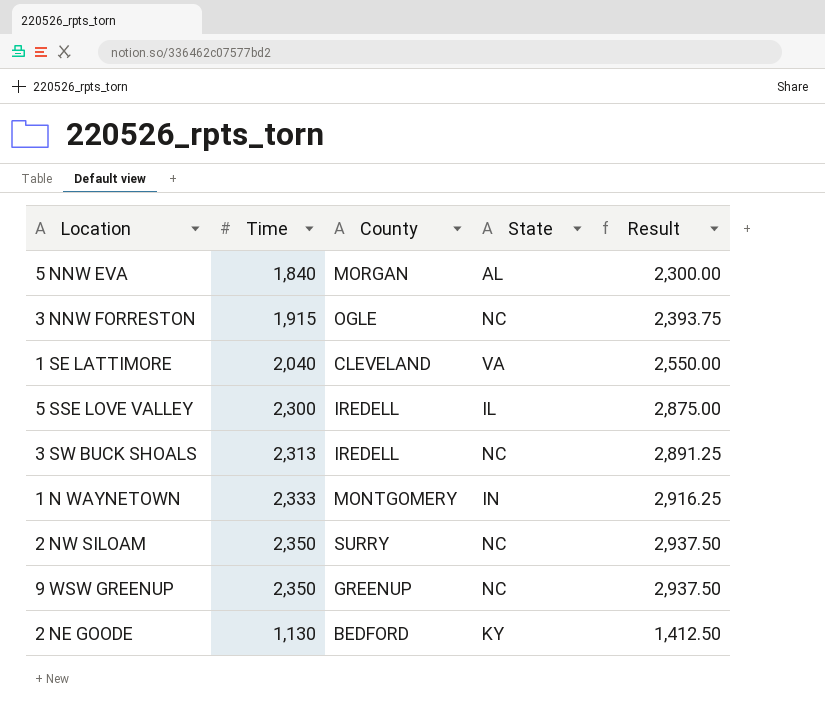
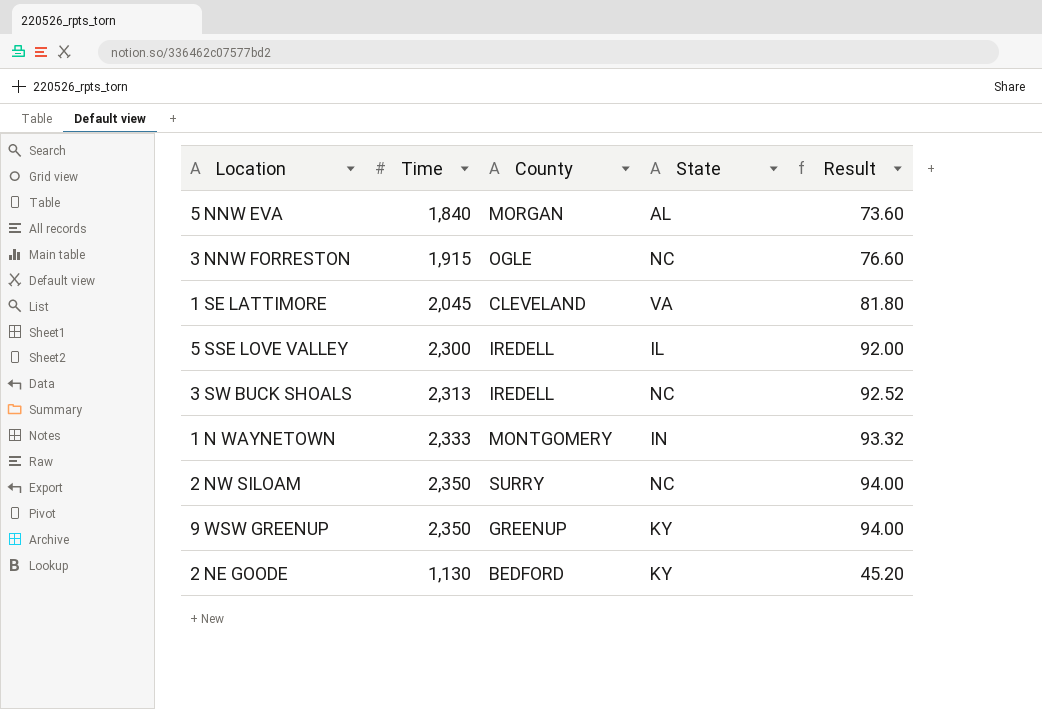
column Result | formula: [Time] * 1.25 -> [Time] * 0.04
1 SE LATTIMORE | Time: 2,040 -> 2,045
9 WSW GREENUP | State: NC -> KY

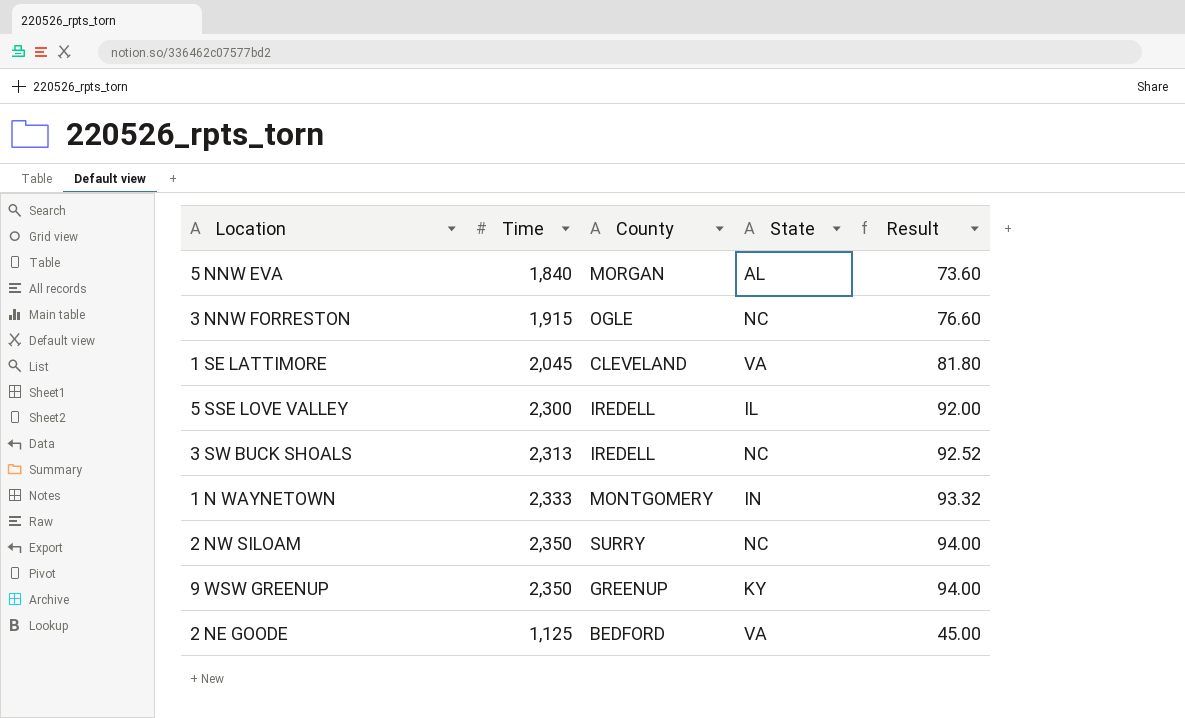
2 NE GOODE | Time: 1,130 -> 1,125
2 NE GOODE | State: KY -> VA
2 NE GOODE | Result: 45.20 -> 45.00

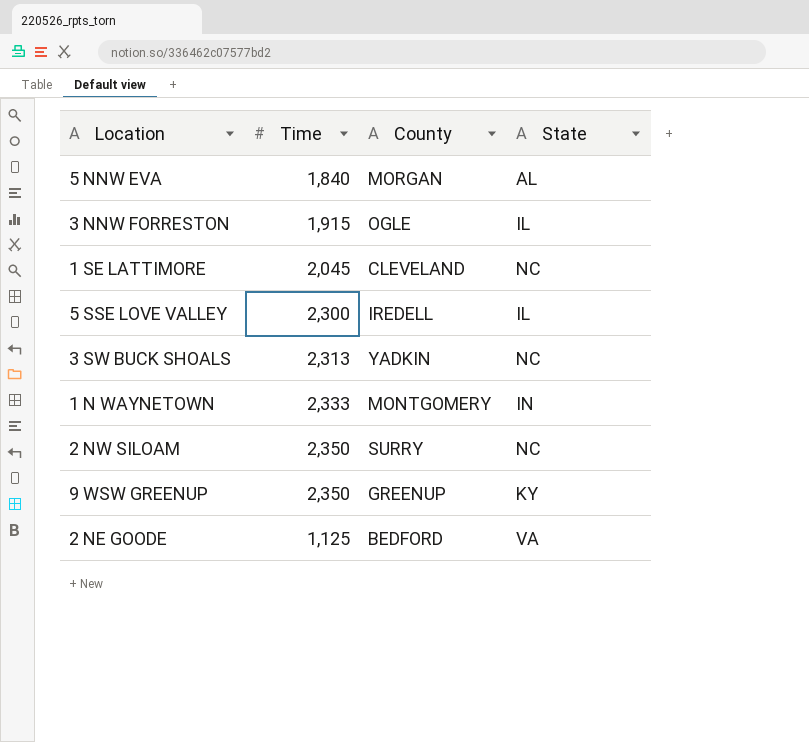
column Result | formula: [Time] * 0.04 -> none
3 NNW FORRESTON | State: NC -> IL
1 SE LATTIMORE | State: VA -> NC
3 SW BUCK SHOALS | County: IREDELL -> YADKIN

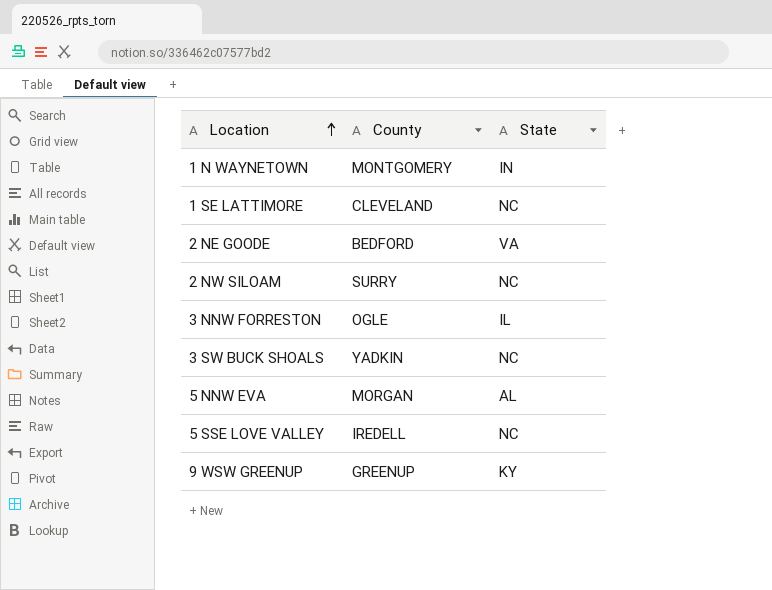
row order: none -> Location ascending
column Time | position: 2 -> none
5 SSE LOVE VALLEY | State: IL -> NC

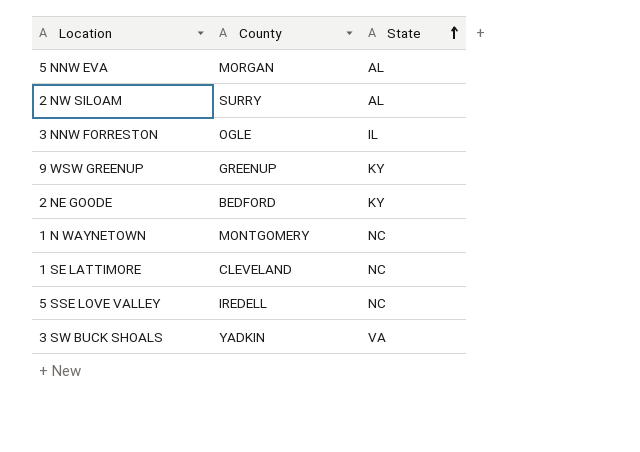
row order: Location ascending -> State ascending
2 NW SILOAM | State: NC -> AL
2 NE GOODE | State: VA -> KY
1 N WAYNETOWN | State: IN -> NC
3 SW BUCK SHOALS | State: NC -> VA

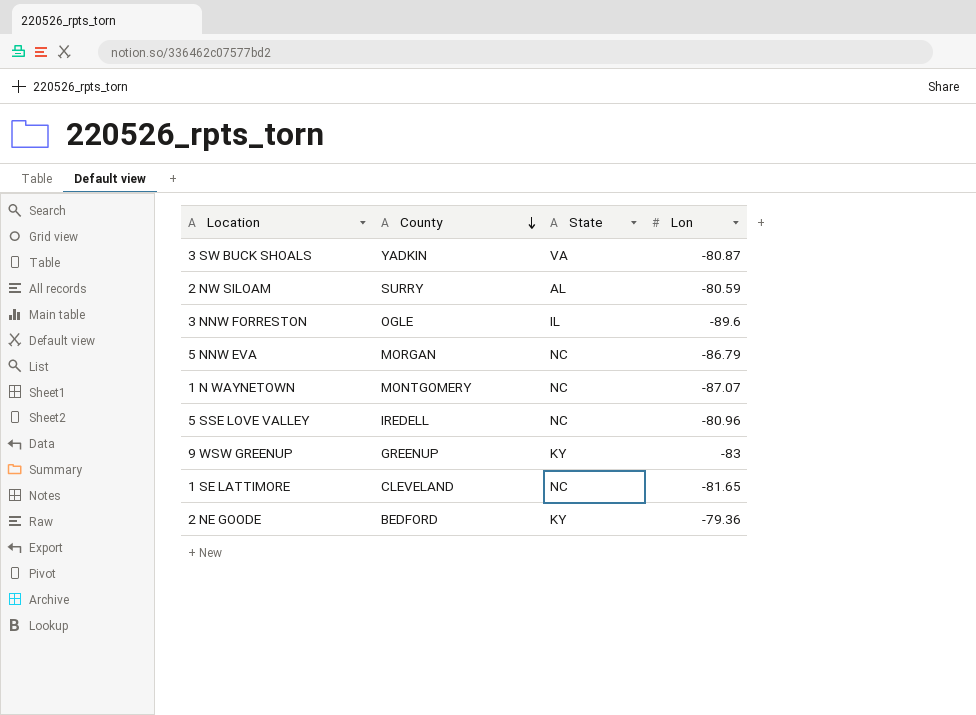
row order: State ascending -> County descending
column Lon | position: none -> 4
5 NNW EVA | State: AL -> NC

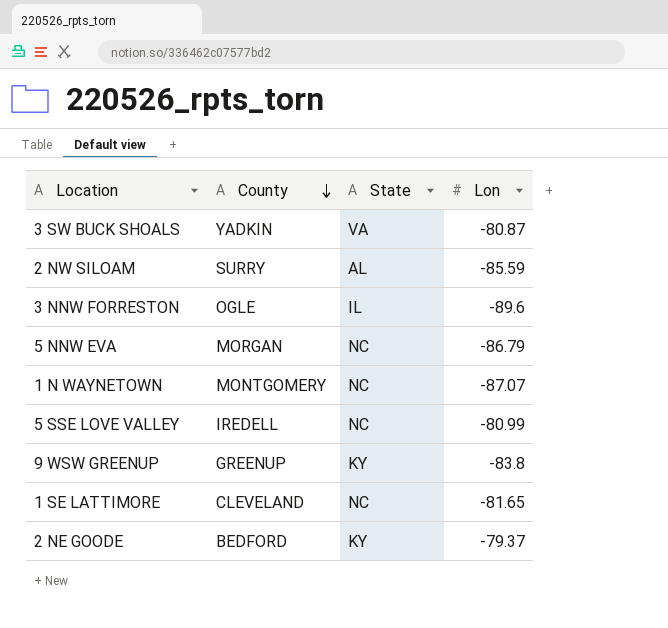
2 NW SILOAM | Lon: -80.59 -> -85.59
5 SSE LOVE VALLEY | Lon: -80.96 -> -80.99
9 WSW GREENUP | Lon: -83 -> -83.8
2 NE GOODE | Lon: -79.36 -> -79.37

